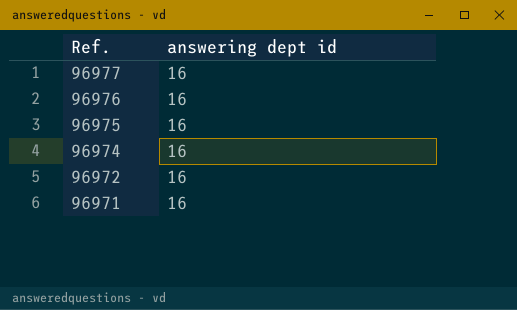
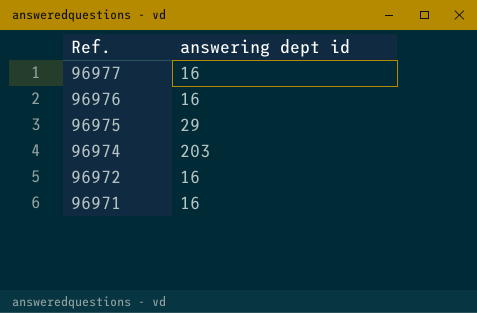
96975 | answering dept id: 16 -> 29
96974 | answering dept id: 16 -> 203

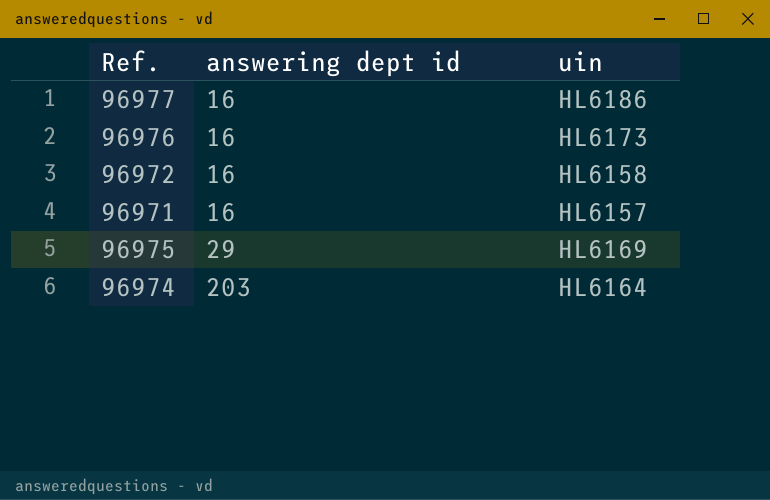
row order: Ref. descending -> answering dept id ascending
column uin | position: none -> 3

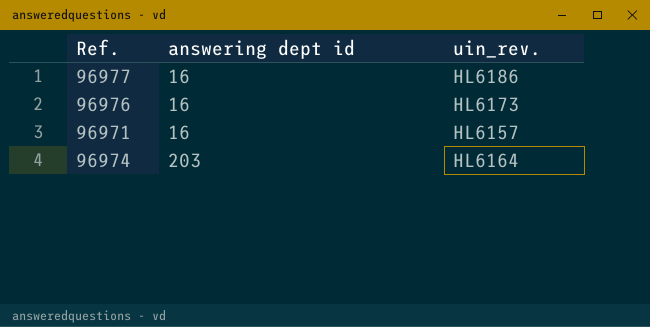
column name: uin -> uin_rev.
row 96972: 16 | HL6158 -> none
row 96975: 29 | HL6169 -> none

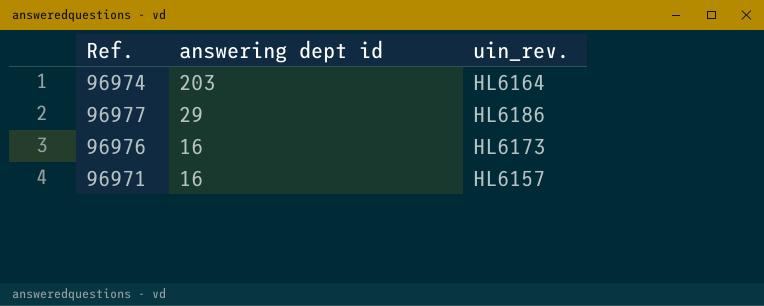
row order: answering dept id ascending -> answering dept id descending
96977 | answering dept id: 16 -> 29

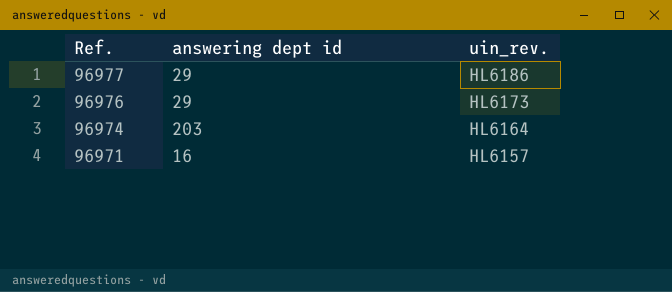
row order: answering dept id descending -> Ref. descending
96976 | answering dept id: 16 -> 29

